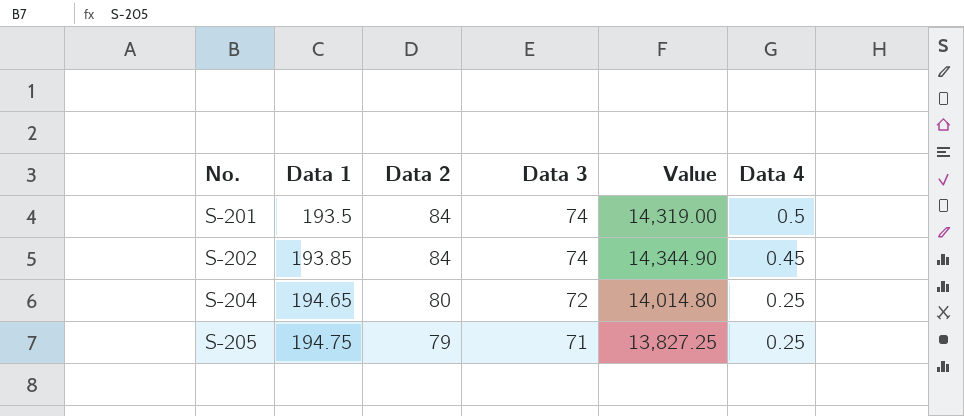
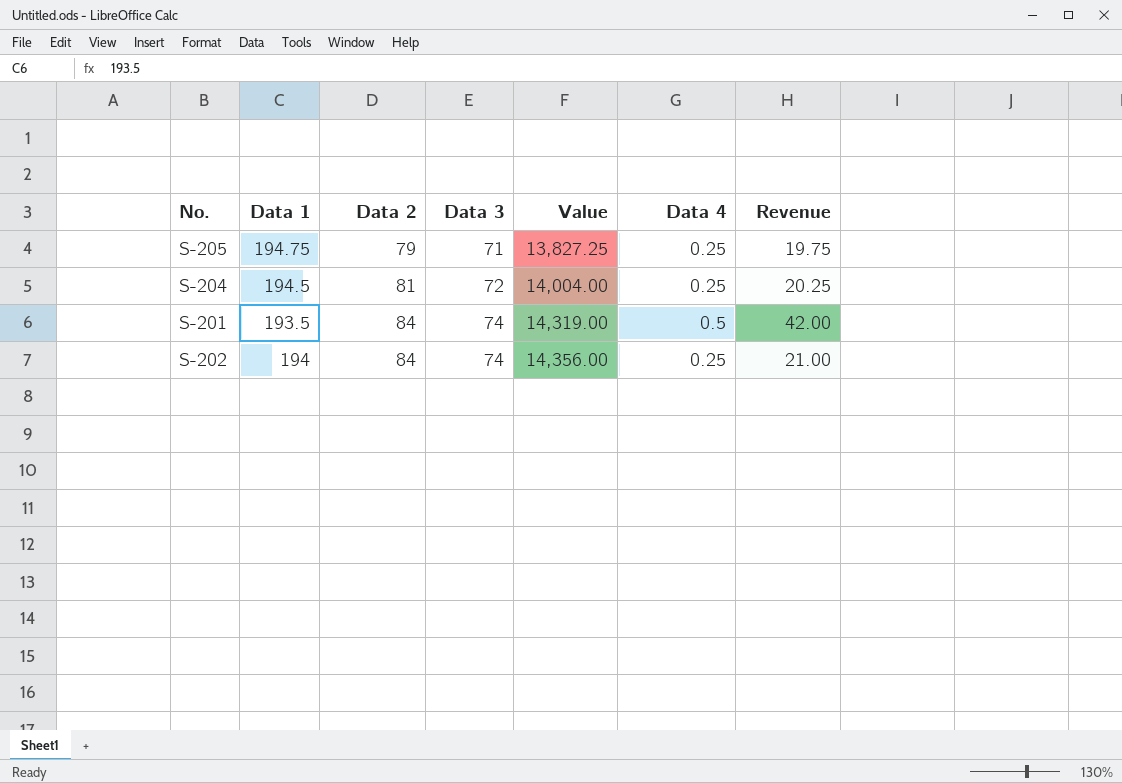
row order: No. ascending -> Data 2 ascending
column Revenue | formula: none -> [Data 2] * [Data 4]
S-204 | Data 1: 194.65 -> 194.5
S-204 | Data 2: 80 -> 81
S-204 | Value: 14,014.80 -> 14,004.00
S-202 | Data 1: 193.85 -> 194
S-202 | Value: 14,344.90 -> 14,356.00
S-202 | Data 4: 0.45 -> 0.25

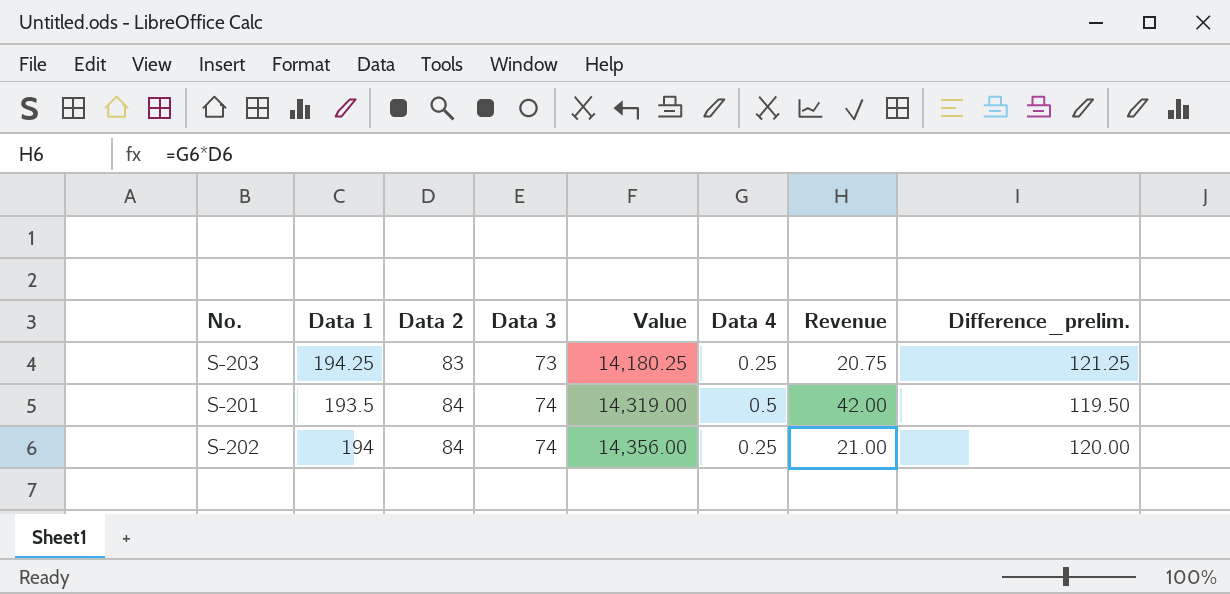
column Difference_prelim. | formula: none -> [Data 1] - [Data 3]
row S-205: 194.75 | 79 | 71 | 13,827.25 | 0.25 | 19.75 -> none
row S-204: 194.5 | 81 | 72 | 14,004.00 | 0.25 | 20.25 -> none
row S-203: none -> 194.25 | 83 | 73 | 14,180.25 | 0.25 | 20.75 | 121.25

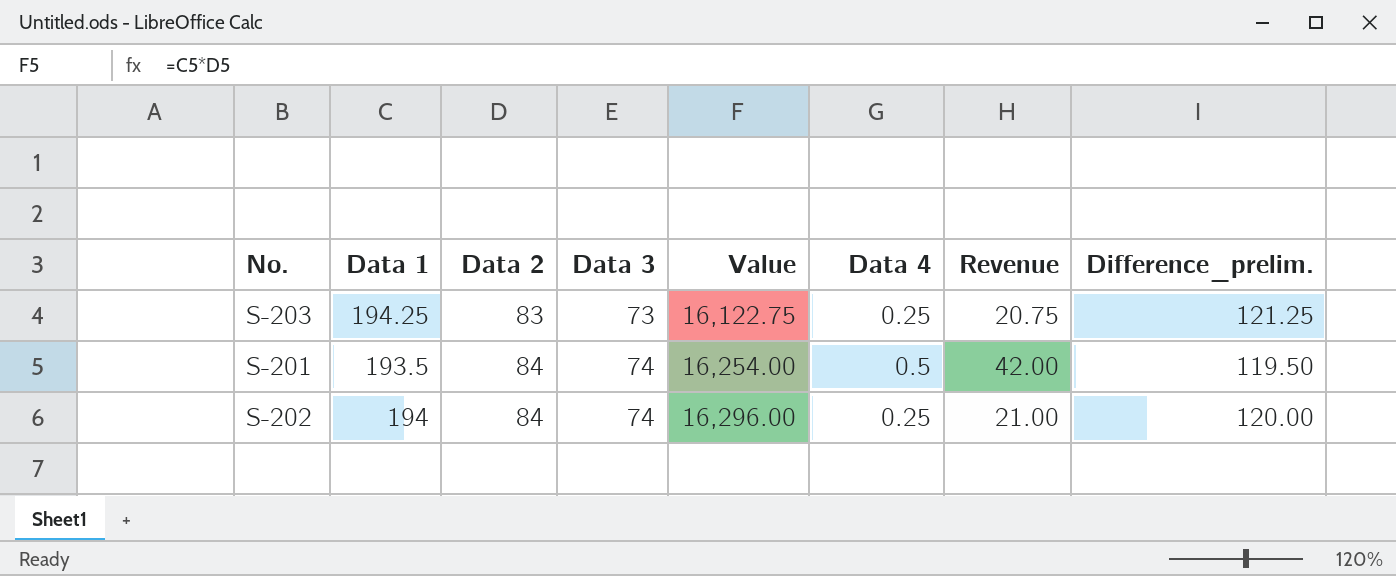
column Value | formula: [Data 1] * [Data 3] -> [Data 1] * [Data 2]

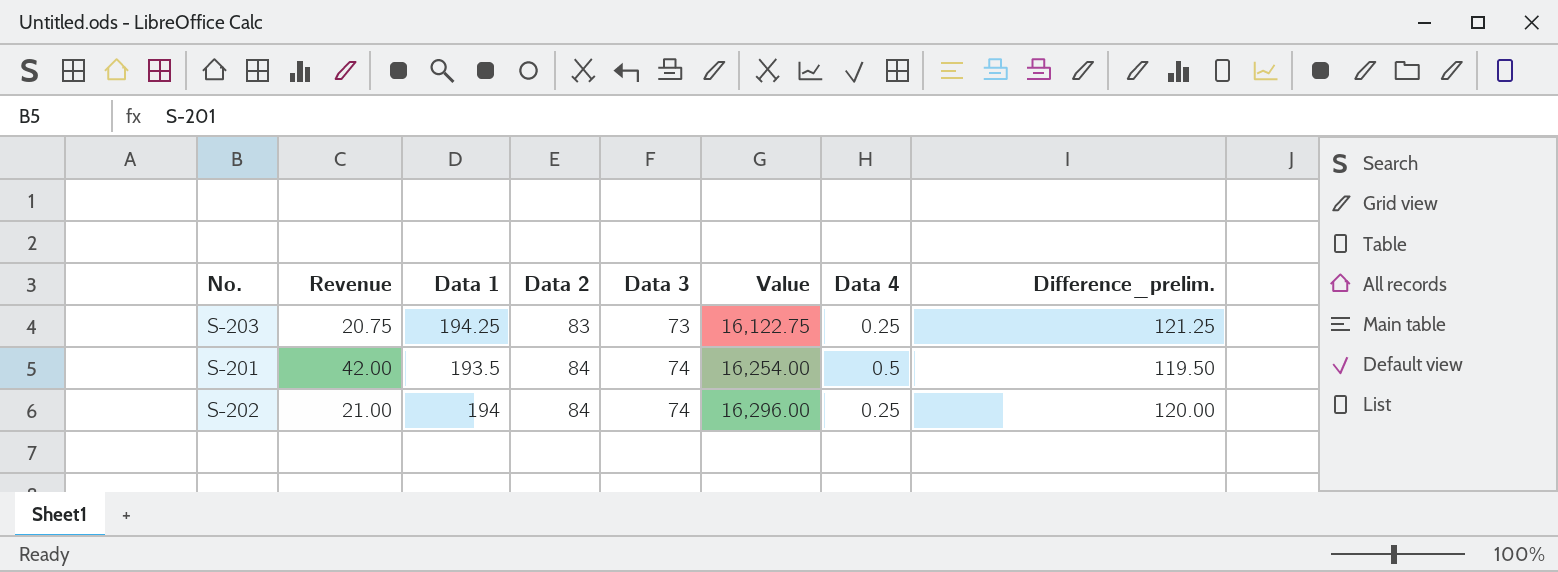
column Revenue | position: 7 -> 2

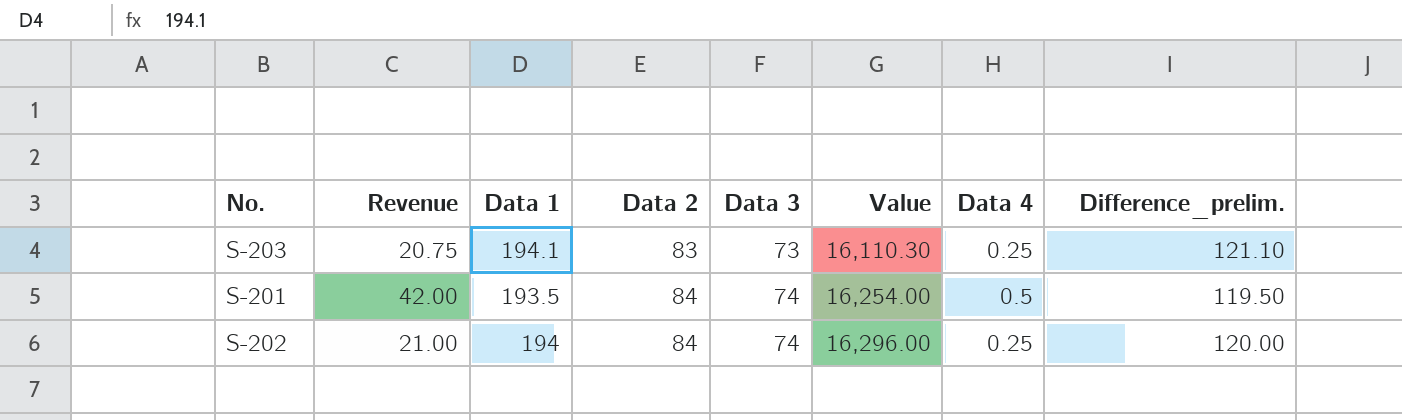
S-203 | Data 1: 194.25 -> 194.1
S-203 | Value: 16,122.75 -> 16,110.30
S-203 | Difference_prelim.: 121.25 -> 121.10

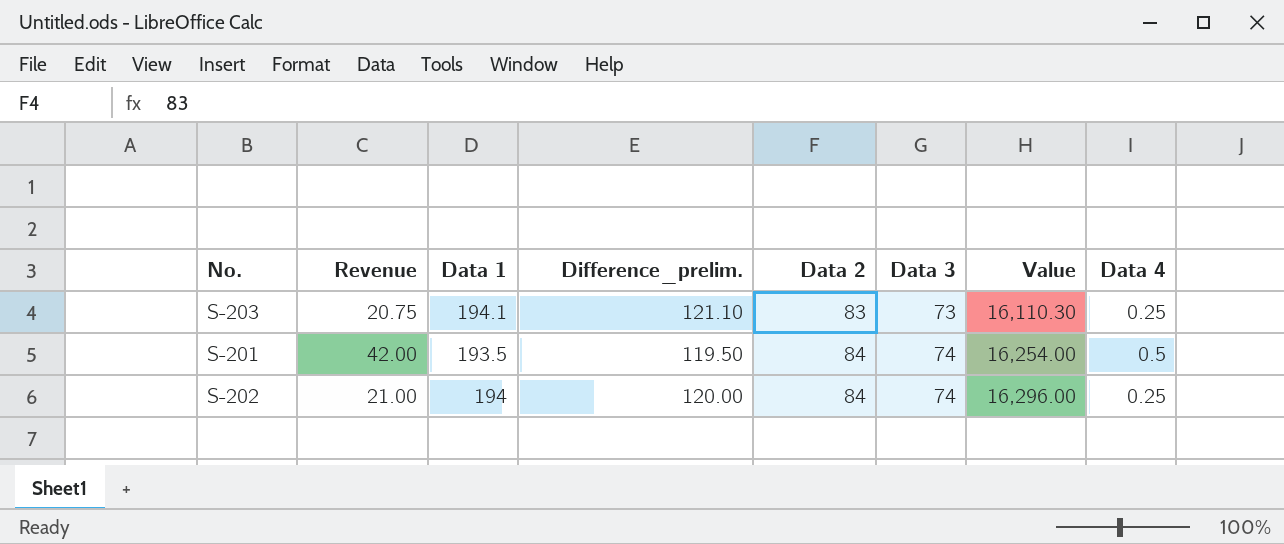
column Difference_prelim. | position: 8 -> 4

